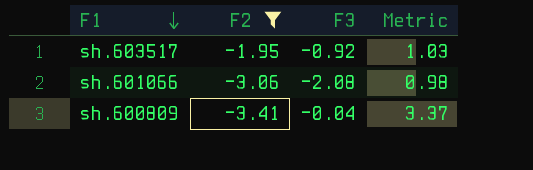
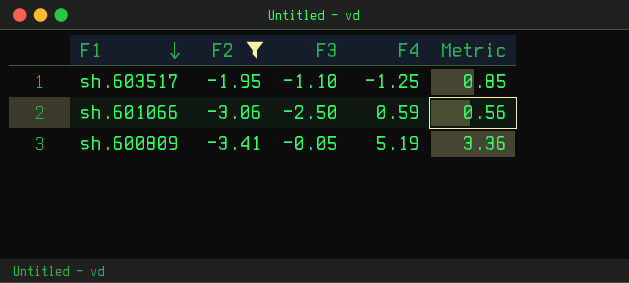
column F4 | position: none -> 4
sh.603517 | F3: -0.92 -> -1.10
sh.603517 | Metric: 1.03 -> 0.85
sh.601066 | F3: -2.08 -> -2.50
sh.601066 | Metric: 0.98 -> 0.56
sh.600809 | F3: -0.04 -> -0.05
sh.600809 | Metric: 3.37 -> 3.36

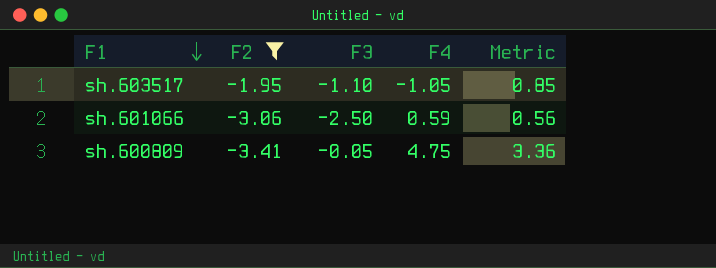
sh.603517 | F4: -1.25 -> -1.05
sh.600809 | F4: 5.19 -> 4.75

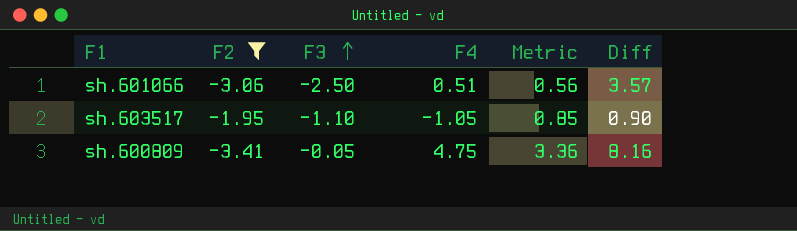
row order: F1 descending -> F3 ascending
column Diff | formula: none -> [F4] - [F2]
sh.601066 | F4: 0.59 -> 0.51

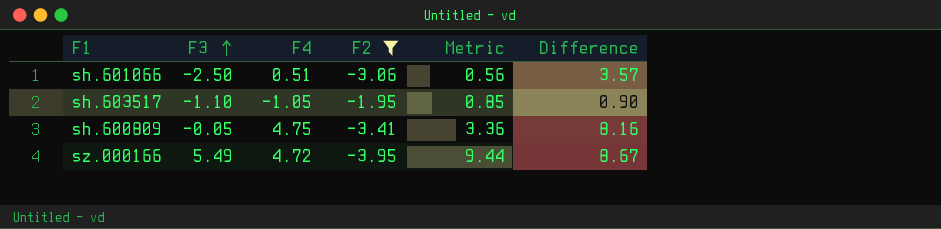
column F2 | position: 2 -> 4
column name: Diff -> Difference
row sz.000166: none -> 5.49 | 4.72 | -3.95 | 9.44 | 8.67

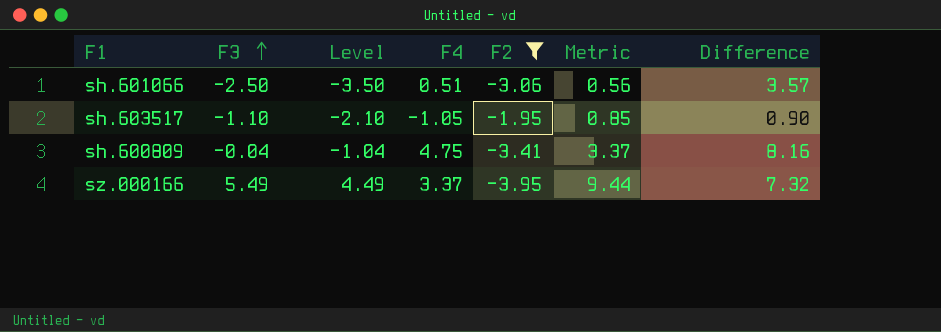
column Level | formula: none -> [F3] - 1
sh.600809 | F3: -0.05 -> -0.04
sh.600809 | Metric: 3.36 -> 3.37
sz.000166 | F4: 4.72 -> 3.37
sz.000166 | Difference: 8.67 -> 7.32

